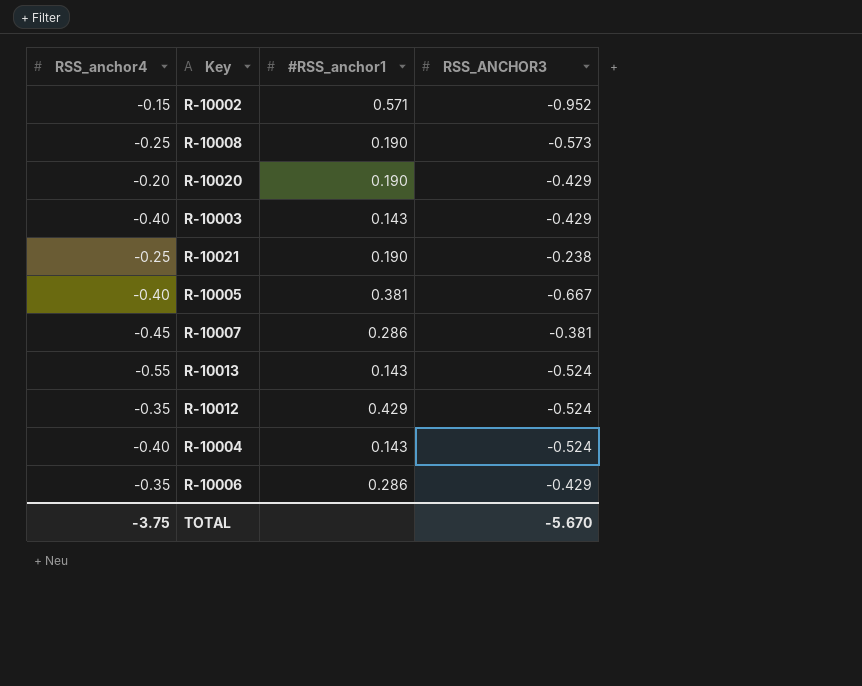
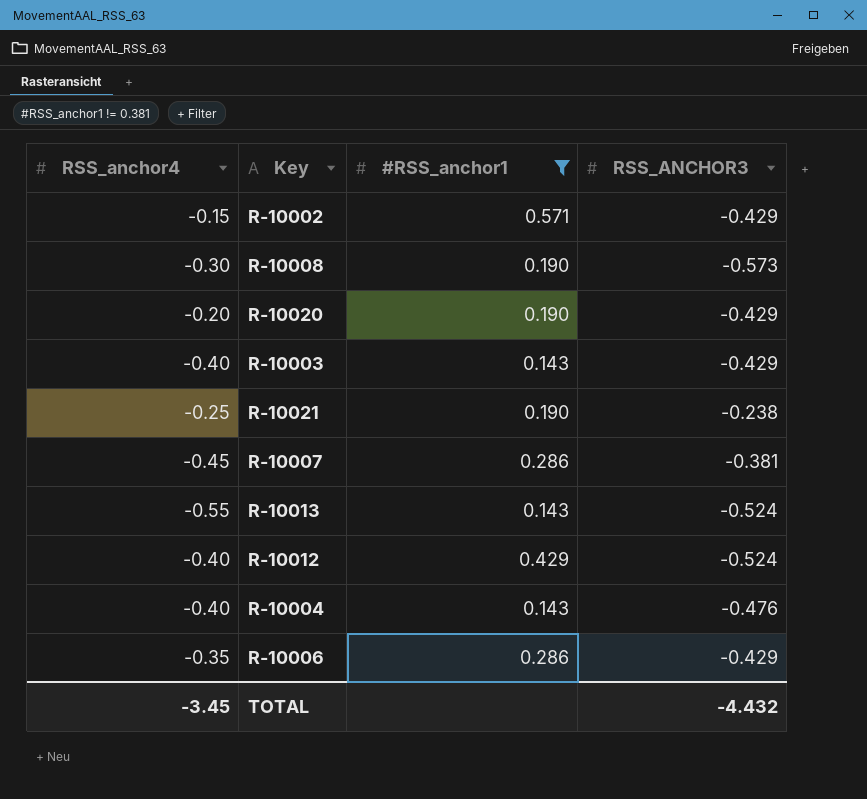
filter: none -> #RSS_anchor1 != 0.381
R-10002 | RSS_ANCHOR3: -0.952 -> -0.429
R-10008 | RSS_anchor4: -0.25 -> -0.30
R-10012 | RSS_anchor4: -0.35 -> -0.40
R-10004 | RSS_ANCHOR3: -0.524 -> -0.476
TOTAL | RSS_anchor4: -3.75 -> -3.45
TOTAL | RSS_ANCHOR3: -5.670 -> -4.432

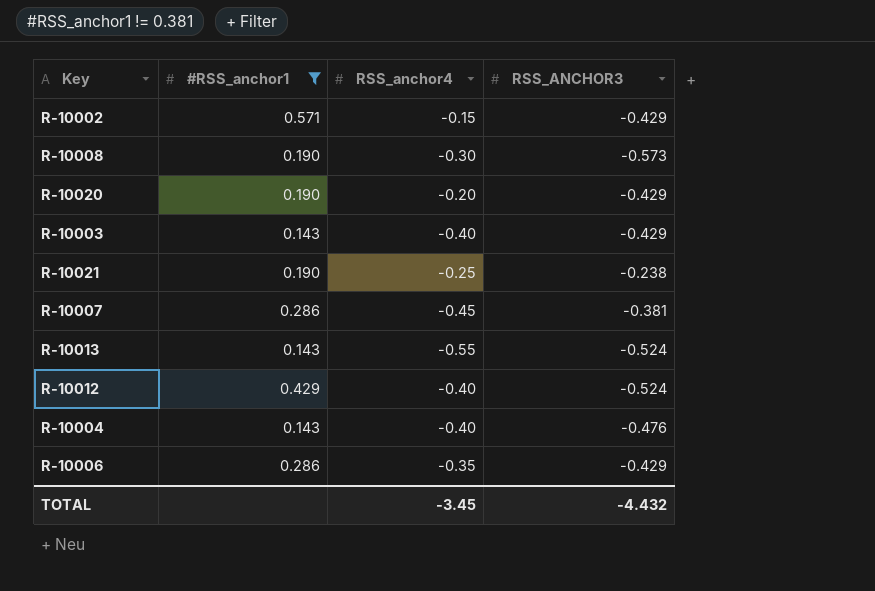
column RSS_anchor4 | position: 1 -> 3

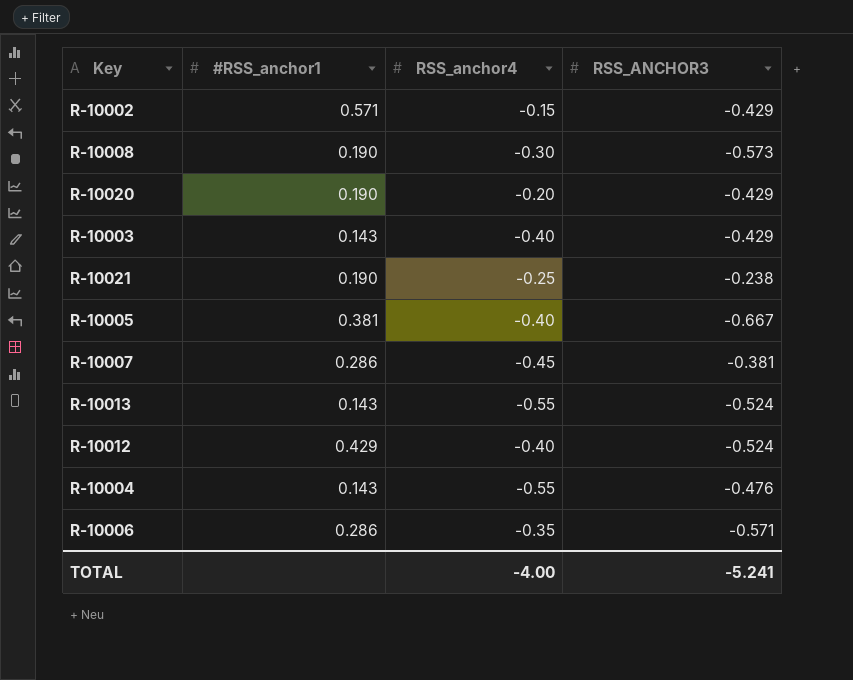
filter: #RSS_anchor1 != 0.381 -> none
R-10004 | RSS_anchor4: -0.40 -> -0.55
R-10006 | RSS_ANCHOR3: -0.429 -> -0.571
TOTAL | RSS_anchor4: -3.45 -> -4.00
TOTAL | RSS_ANCHOR3: -4.432 -> -5.241

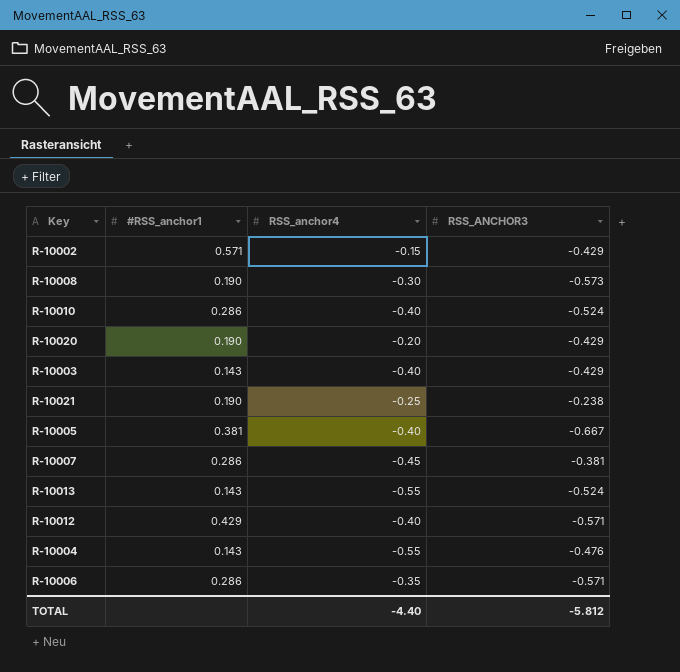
row R-10010: none -> 0.286 | -0.40 | -0.524
R-10012 | RSS_ANCHOR3: -0.524 -> -0.571
TOTAL | RSS_anchor4: -4.00 -> -4.40
TOTAL | RSS_ANCHOR3: -5.241 -> -5.812

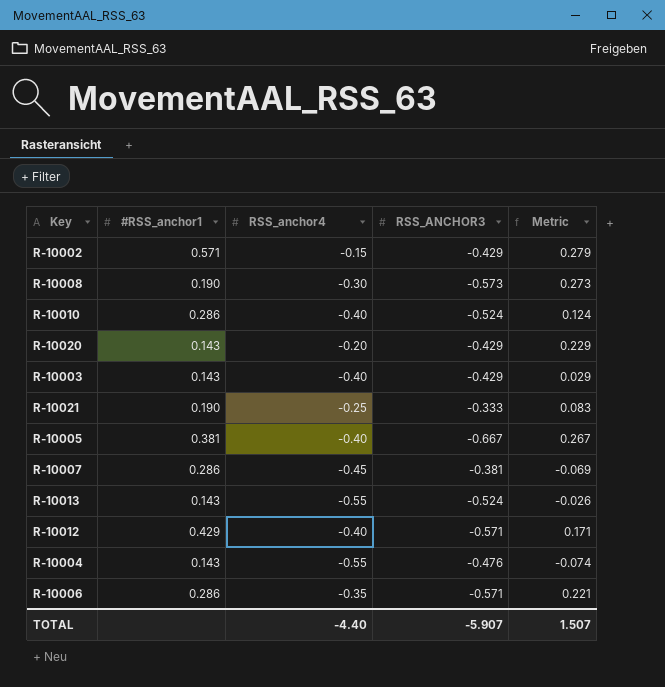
column Metric | formula: none -> [RSS_anchor4] - [RSS_ANCHOR3]
R-10020 | #RSS_anchor1: 0.190 -> 0.143
R-10021 | RSS_ANCHOR3: -0.238 -> -0.333
TOTAL | RSS_ANCHOR3: -5.812 -> -5.907

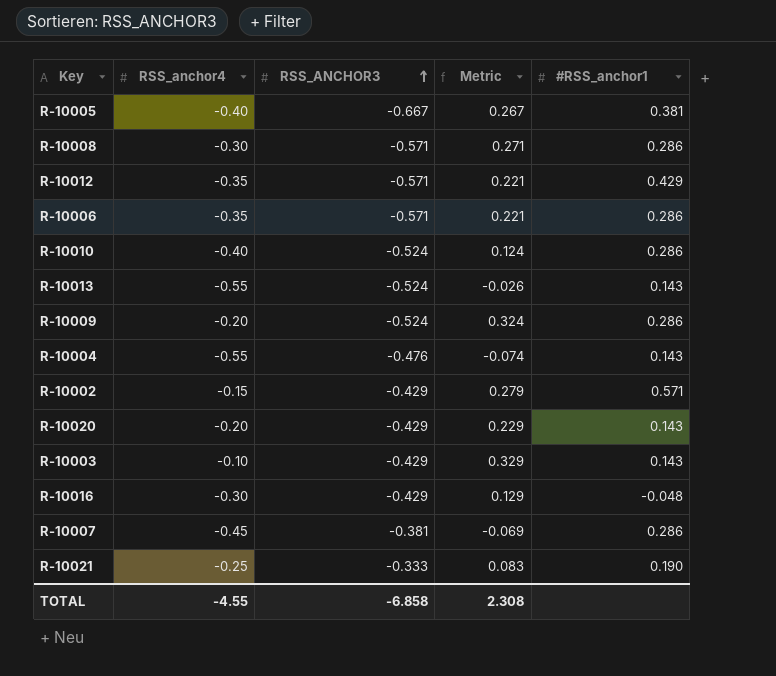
row order: none -> RSS_ANCHOR3 ascending
column #RSS_anchor1 | position: 2 -> 5
R-10008 | RSS_ANCHOR3: -0.573 -> -0.571
R-10008 | Metric: 0.273 -> 0.271
R-10008 | #RSS_anchor1: 0.190 -> 0.286
R-10012 | RSS_anchor4: -0.40 -> -0.35
R-10012 | Metric: 0.171 -> 0.221
row R-10009: none -> -0.20 | -0.524 | 0.324 | 0.286
R-10003 | RSS_anchor4: -0.40 -> -0.10
R-10003 | Metric: 0.029 -> 0.329
row R-10016: none -> -0.30 | -0.429 | 0.129 | -0.048
TOTAL | RSS_anchor4: -4.40 -> -4.55
TOTAL | RSS_ANCHOR3: -5.907 -> -6.858
TOTAL | Metric: 1.507 -> 2.308

